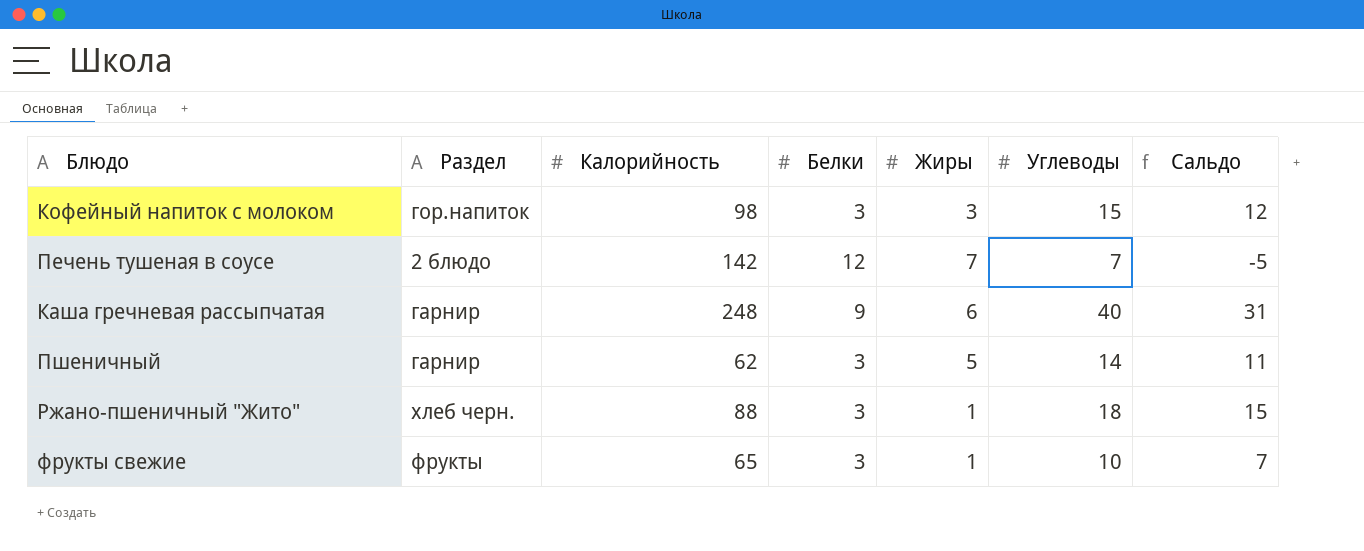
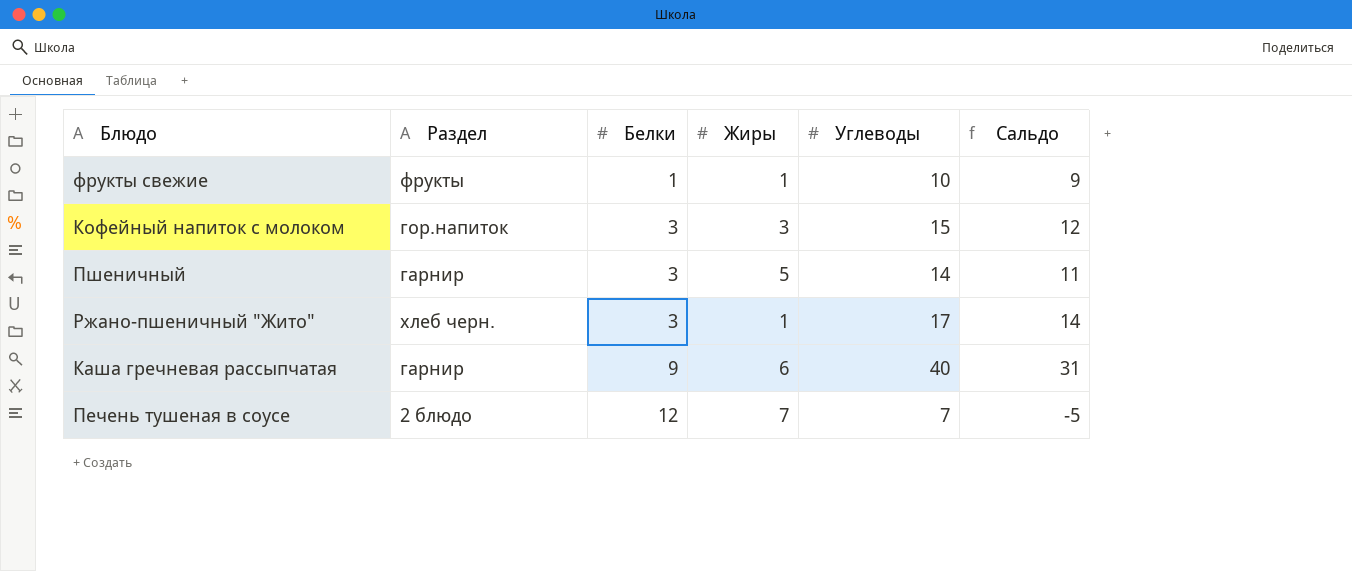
row order: none -> Белки ascending
column Калорийность | position: 3 -> none
фрукты свежие | Белки: 3 -> 1
фрукты свежие | Сальдо: 7 -> 9
Ржано-пшеничный "Жито" | Углеводы: 18 -> 17
Ржано-пшеничный "Жито" | Сальдо: 15 -> 14

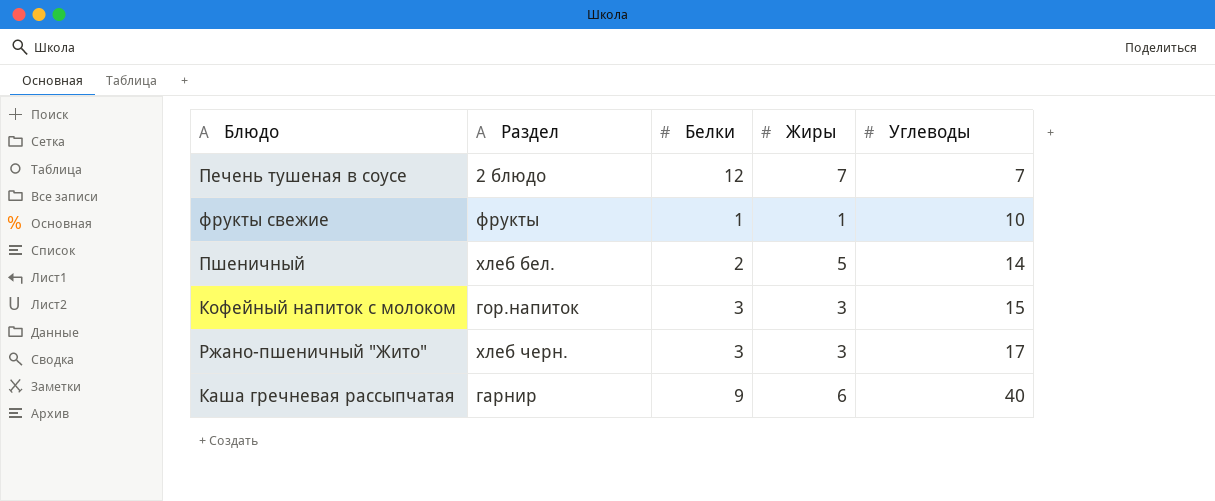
row order: Белки ascending -> Углеводы ascending
column Сальдо | formula: [Углеводы] - [Белки] -> none
Пшеничный | Раздел: гарнир -> хлеб бел.
Пшеничный | Белки: 3 -> 2
Ржано-пшеничный "Жито" | Жиры: 1 -> 3

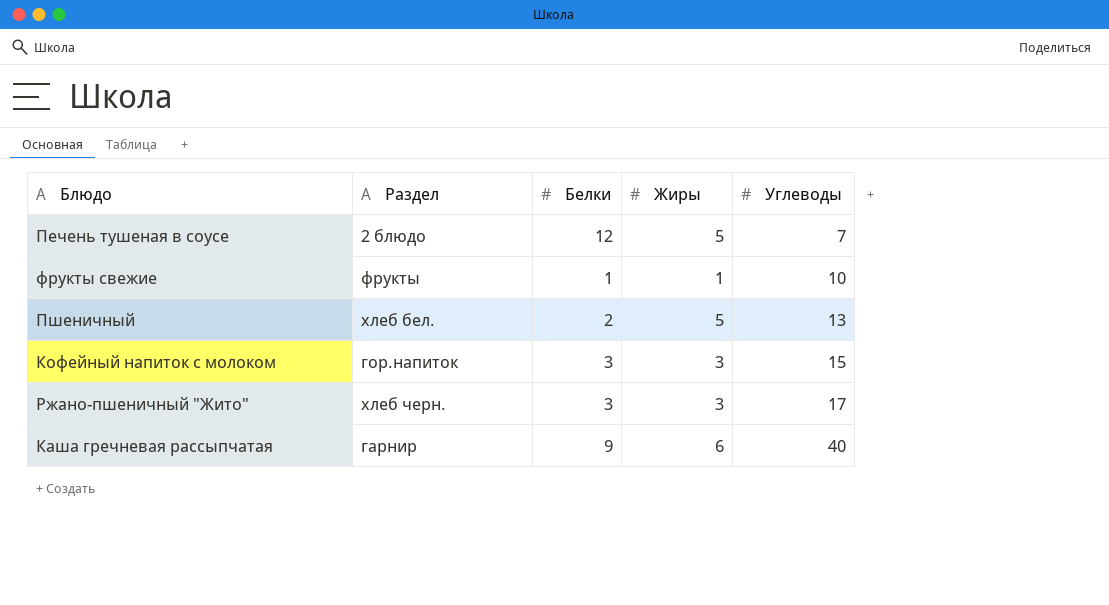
Печень тушеная в соусе | Жиры: 7 -> 5
Пшеничный | Углеводы: 14 -> 13

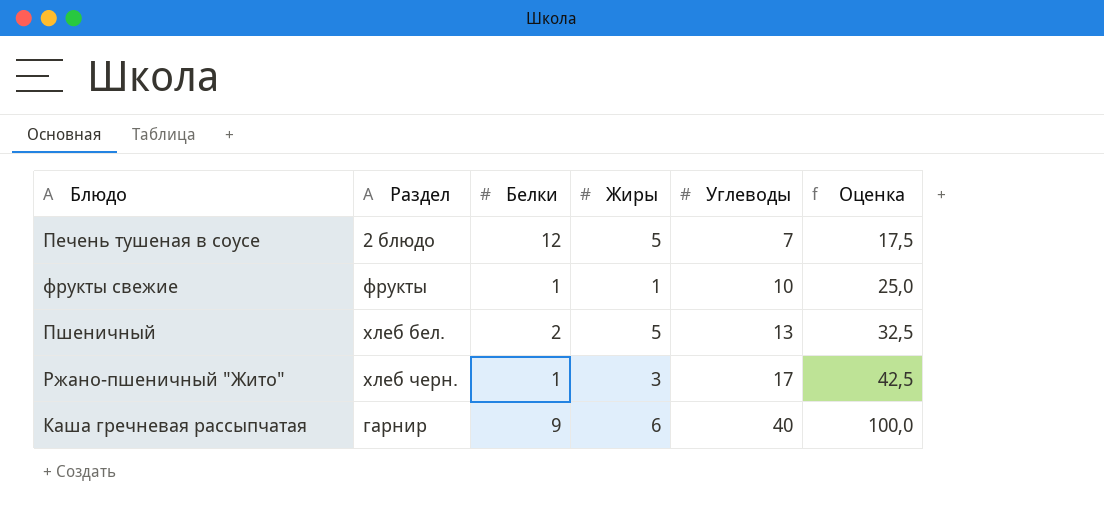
column Оценка | formula: none -> [Углеводы] * 2,5
row Кофейный напиток с молоком: гор.напиток | 3 | 3 | 15 -> none
Ржано-пшеничный "Жито" | Белки: 3 -> 1

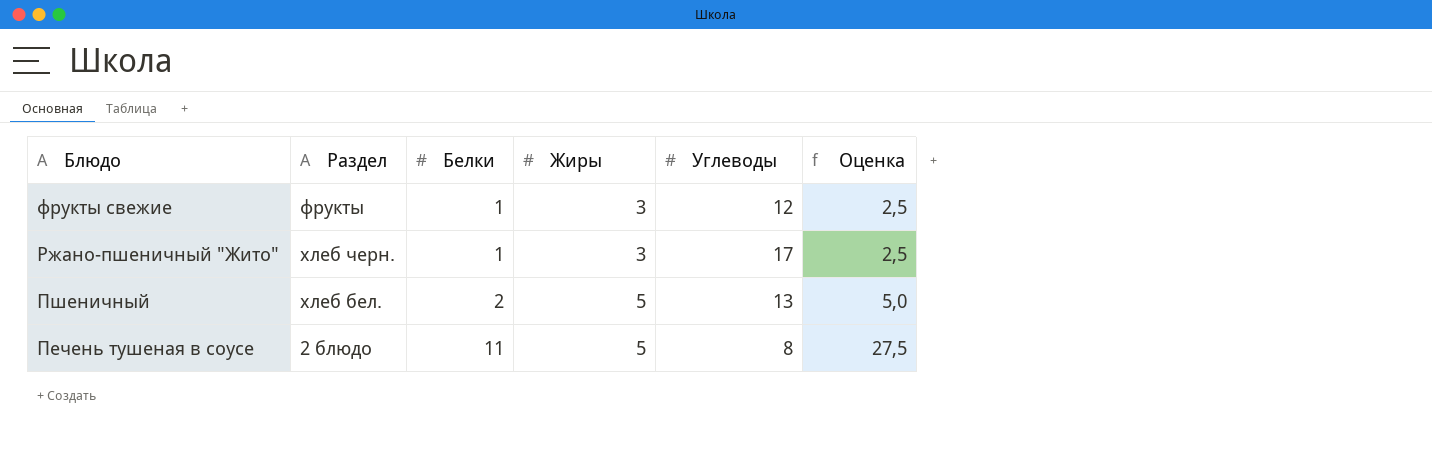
row order: Углеводы ascending -> Блюдо descending
column Оценка | formula: [Углеводы] * 2,5 -> [Белки] * 2,5
row Каша гречневая рассыпчатая: гарнир | 9 | 6 | 40 | 100,0 -> none
фрукты свежие | Жиры: 1 -> 3
фрукты свежие | Углеводы: 10 -> 12
Печень тушеная в соусе | Белки: 12 -> 11
Печень тушеная в соусе | Углеводы: 7 -> 8

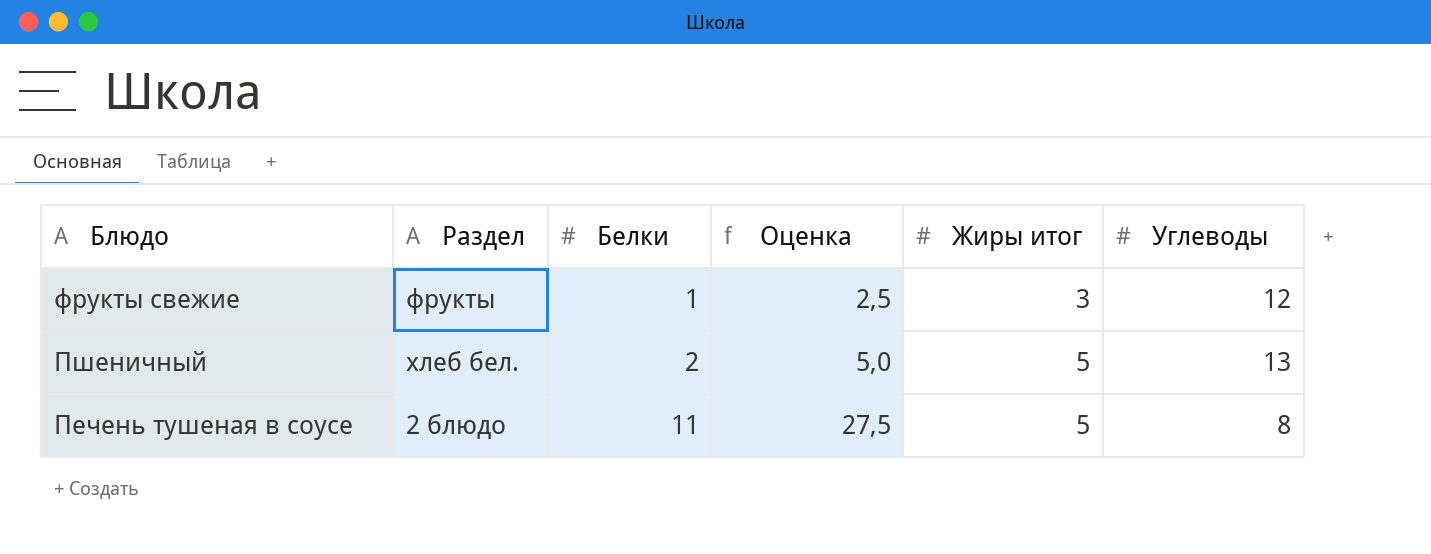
column Оценка | position: 6 -> 4
column name: Жиры -> Жиры итог
row Ржано-пшеничный "Жито": хлеб черн. | 1 | 3 | 17 | 2,5 -> none

